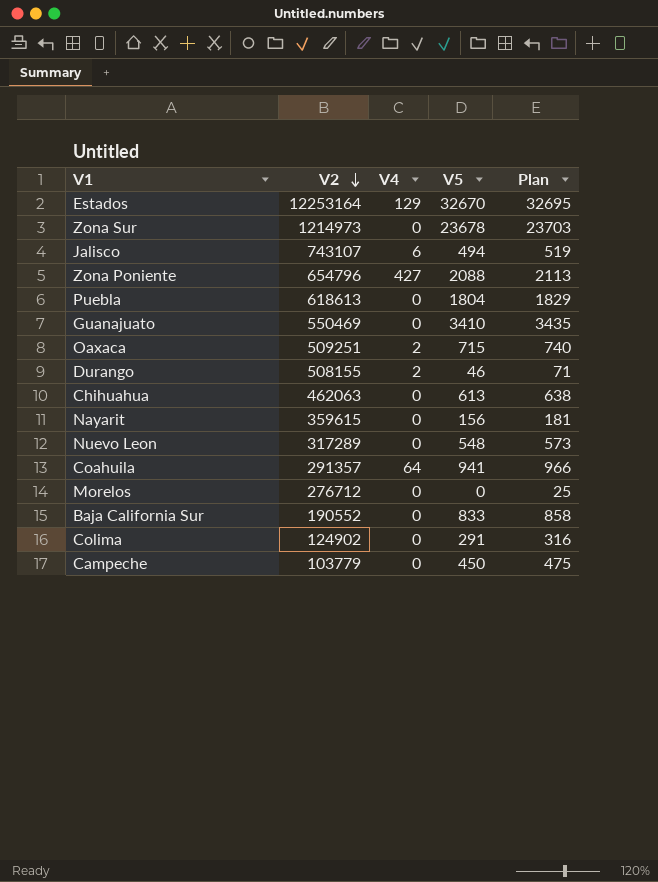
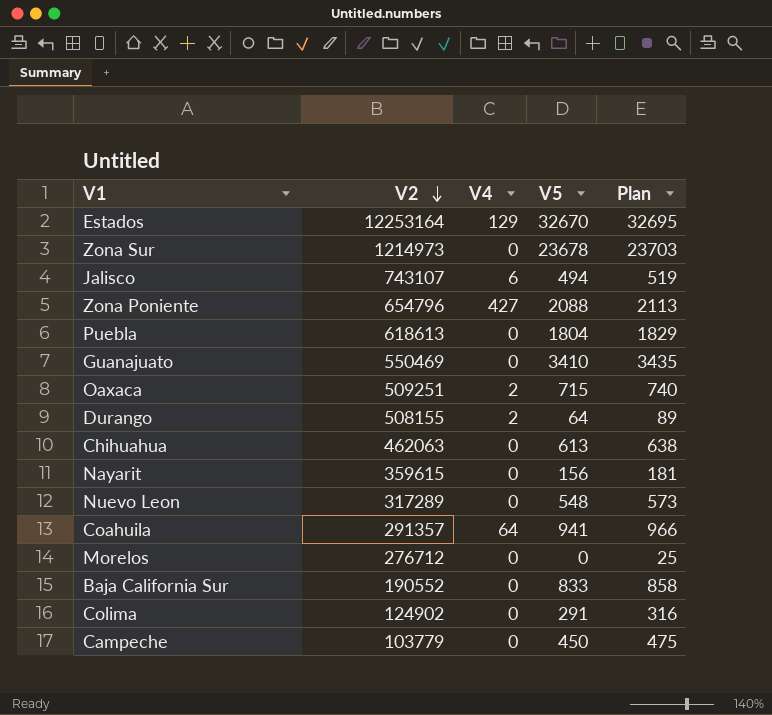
Durango | V5: 46 -> 64
Durango | Plan: 71 -> 89

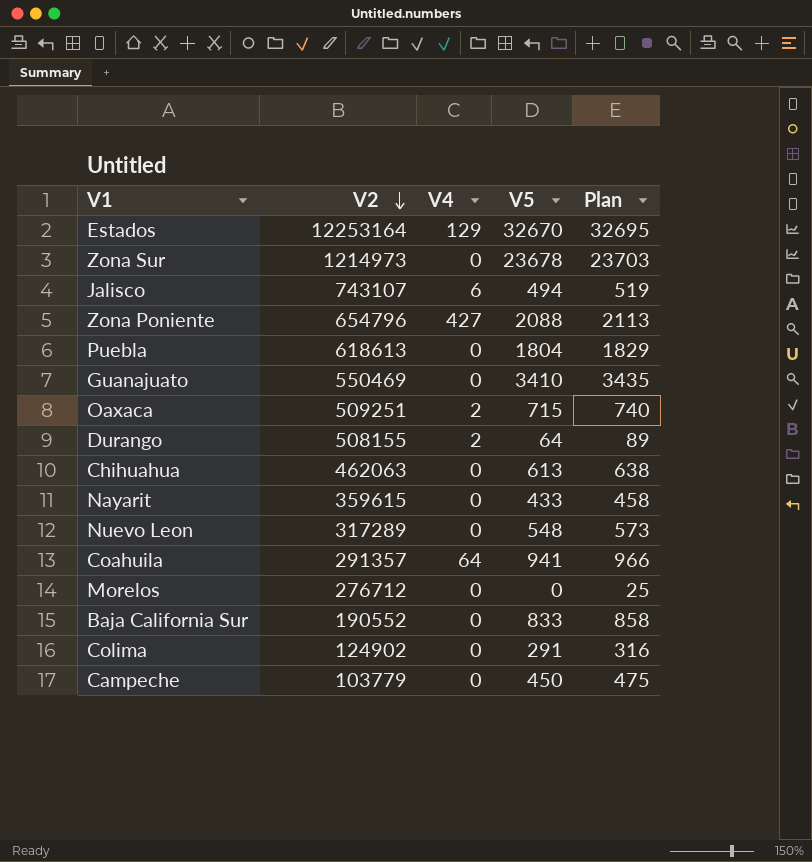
Nayarit | V5: 156 -> 433
Nayarit | Plan: 181 -> 458

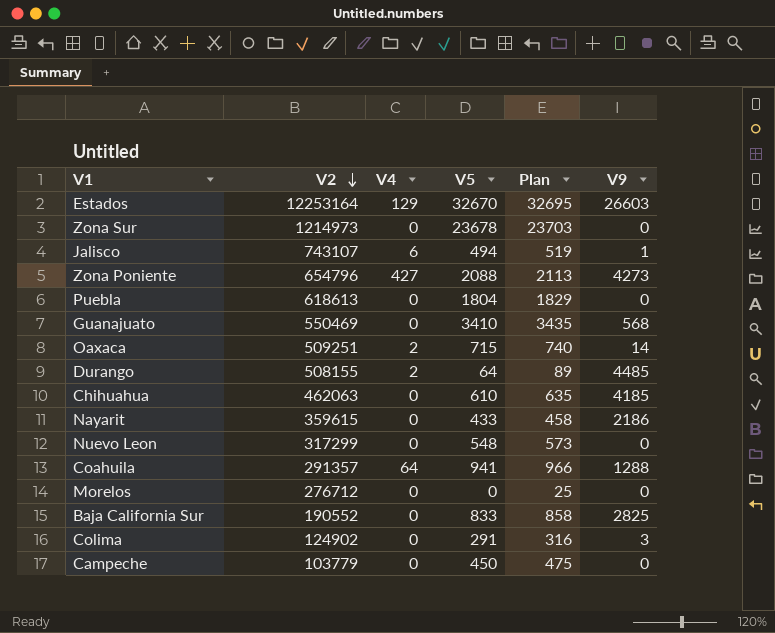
column V9 | position: none -> 6
Chihuahua | V5: 613 -> 610
Chihuahua | Plan: 638 -> 635
Nuevo Leon | V2: 317289 -> 317299

